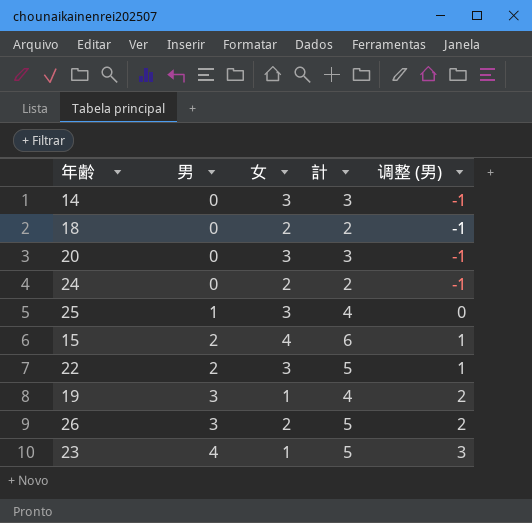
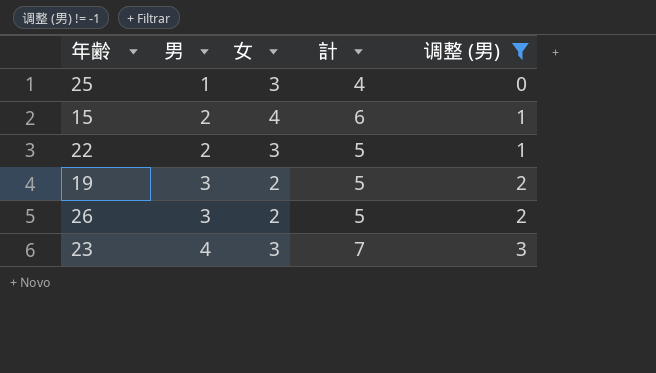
filter: none -> 调整 (男) != -1
19 | 女: 1 -> 2
19 | 計: 4 -> 5
23 | 女: 1 -> 3
23 | 計: 5 -> 7

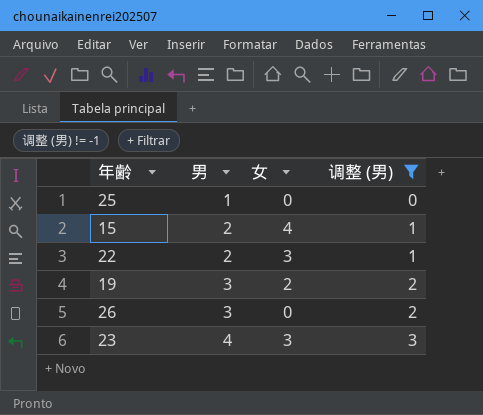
column 計 | formula: [男] + [女] -> none
25 | 女: 3 -> 0
26 | 女: 2 -> 0

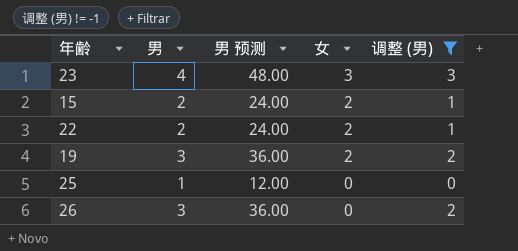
row order: 男 ascending -> 女 descending
column 男 预测 | formula: none -> [男] * 12
15 | 女: 4 -> 2
22 | 女: 3 -> 2

